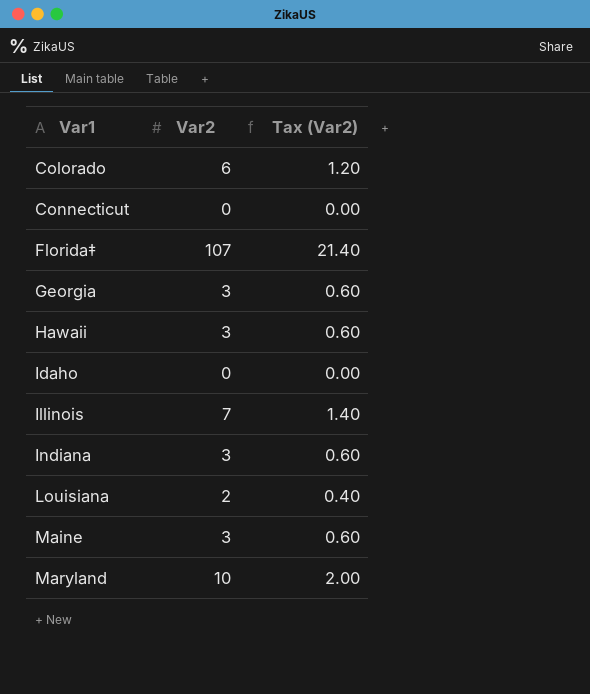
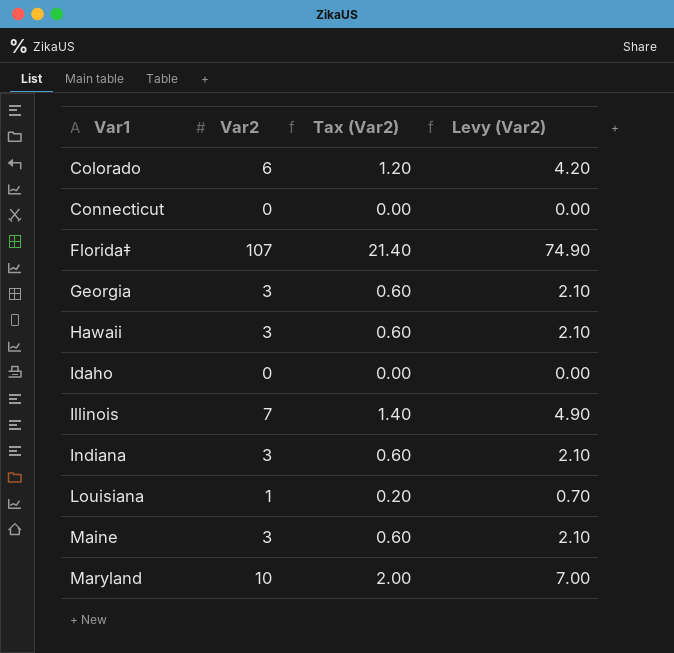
column Levy (Var2) | formula: none -> [Var2] * 0.7
Louisiana | Var2: 2 -> 1
Louisiana | Tax (Var2): 0.40 -> 0.20

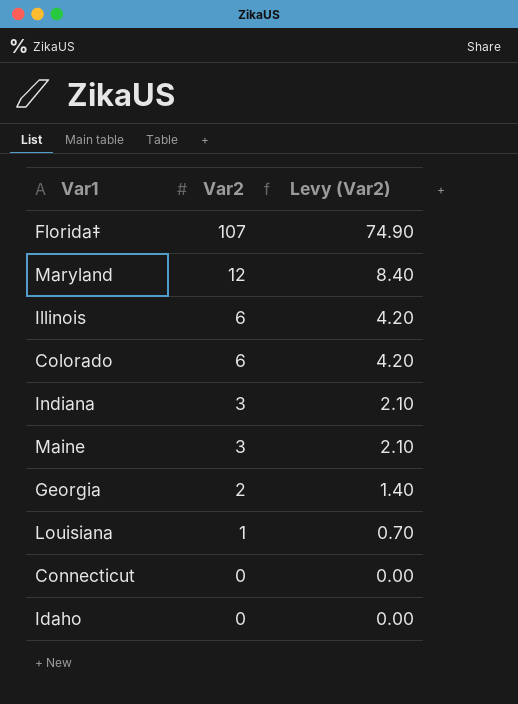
row order: Var1 ascending -> Var2 descending
column Tax (Var2) | formula: [Var2] * 0.2 -> none
row Hawaii: 3 | 0.60 | 2.10 -> none
Maryland | Var2: 10 -> 12
Maryland | Levy (Var2): 7.00 -> 8.40
Illinois | Var2: 7 -> 6
Illinois | Levy (Var2): 4.90 -> 4.20
Georgia | Var2: 3 -> 2
Georgia | Levy (Var2): 2.10 -> 1.40

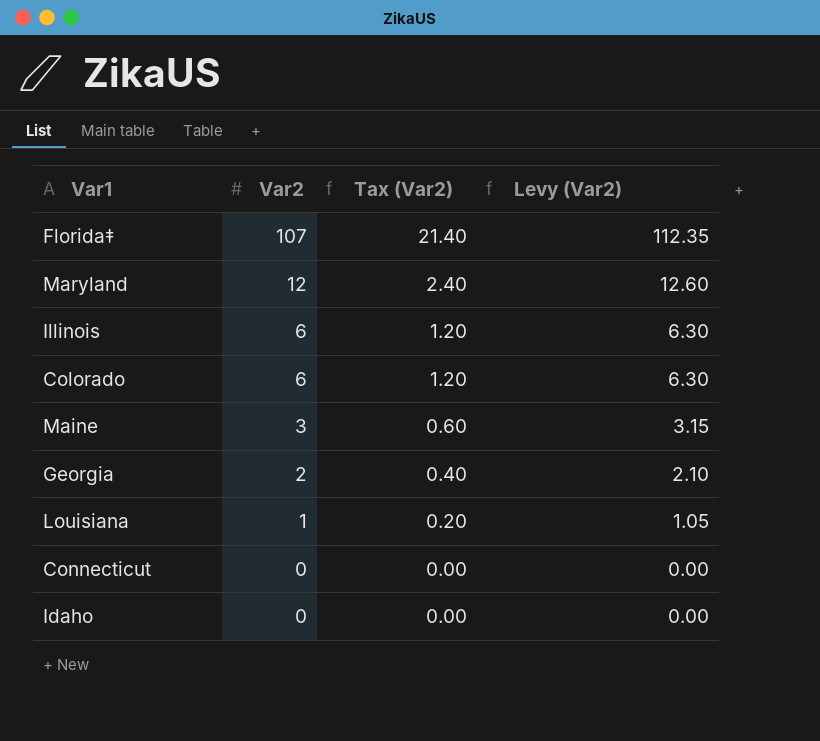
column Tax (Var2) | formula: none -> [Var2] * 0.2
column Levy (Var2) | formula: [Var2] * 0.7 -> [Var2] * 1.05
row Indiana: 3 | 2.10 -> none

